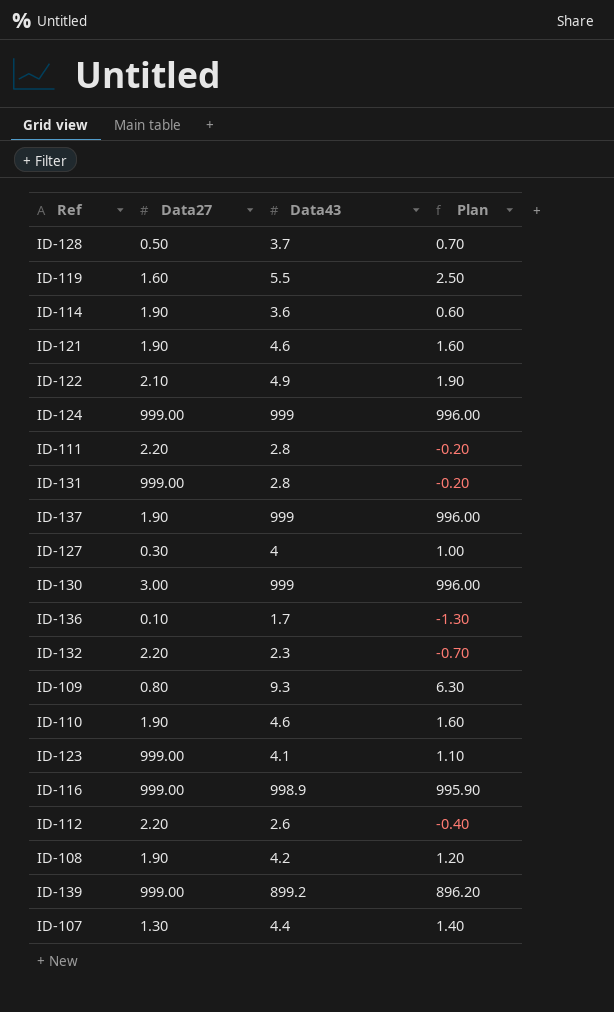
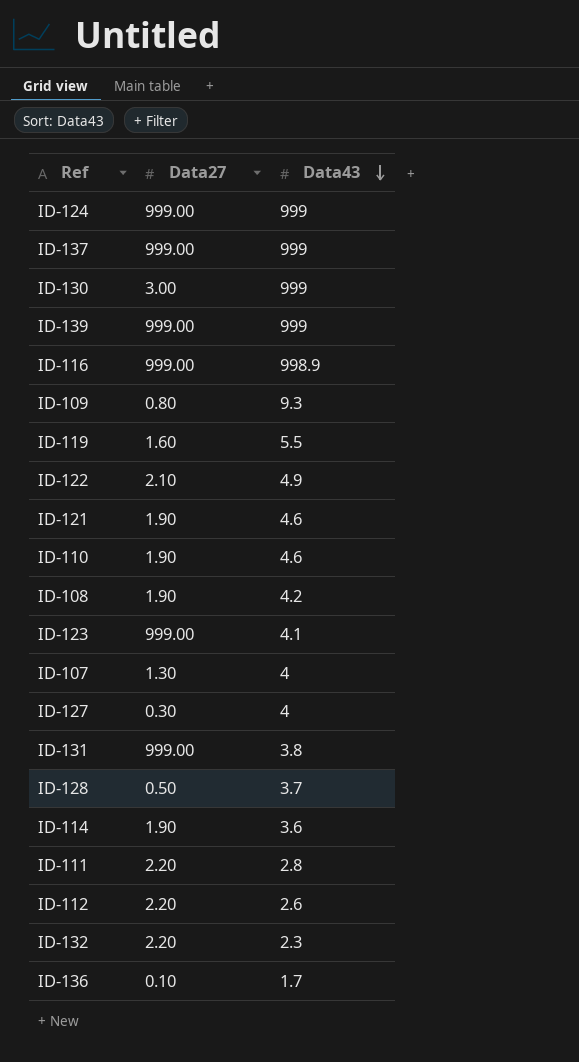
row order: none -> Data43 descending
column Plan | formula: [Data43] - 3 -> none
ID-137 | Data27: 1.90 -> 999.00
ID-139 | Data43: 899.2 -> 999
ID-107 | Data43: 4.4 -> 4
ID-131 | Data43: 2.8 -> 3.8

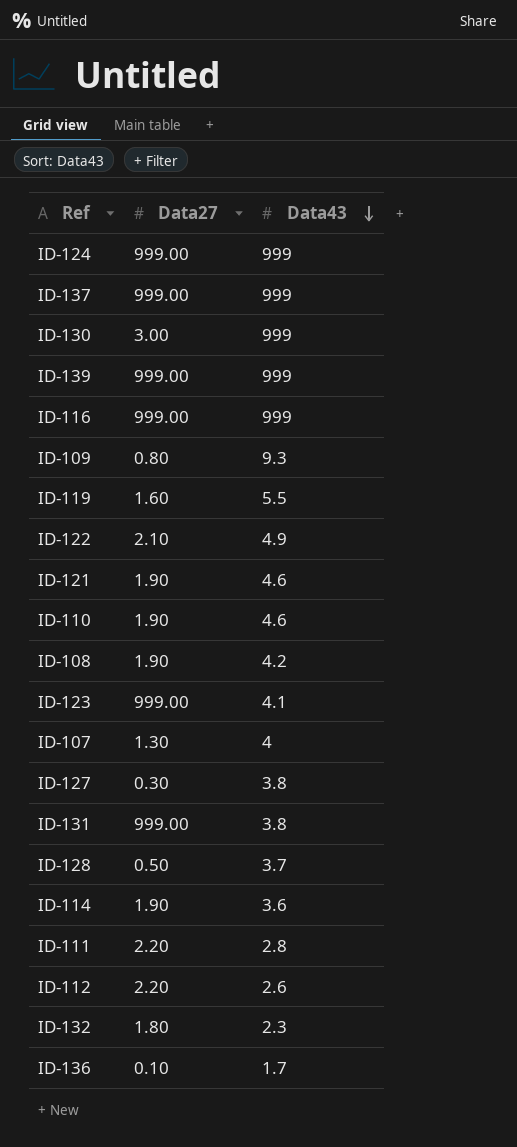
ID-116 | Data43: 998.9 -> 999
ID-127 | Data43: 4 -> 3.8
ID-132 | Data27: 2.20 -> 1.80

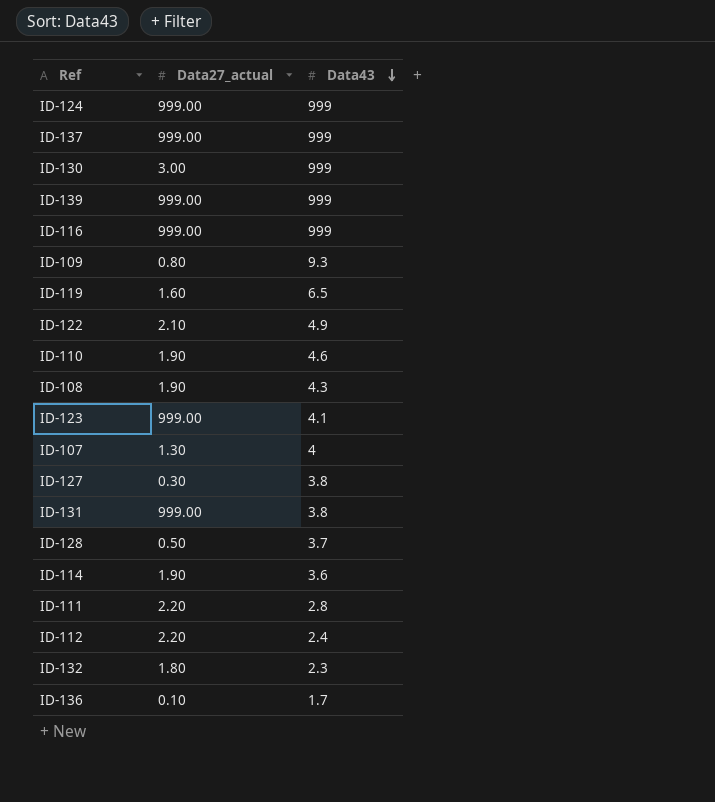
column name: Data27 -> Data27_actual
row ID-121: 1.90 | 4.6 -> none
ID-119 | Data43: 5.5 -> 6.5
ID-108 | Data43: 4.2 -> 4.3
ID-112 | Data43: 2.6 -> 2.4

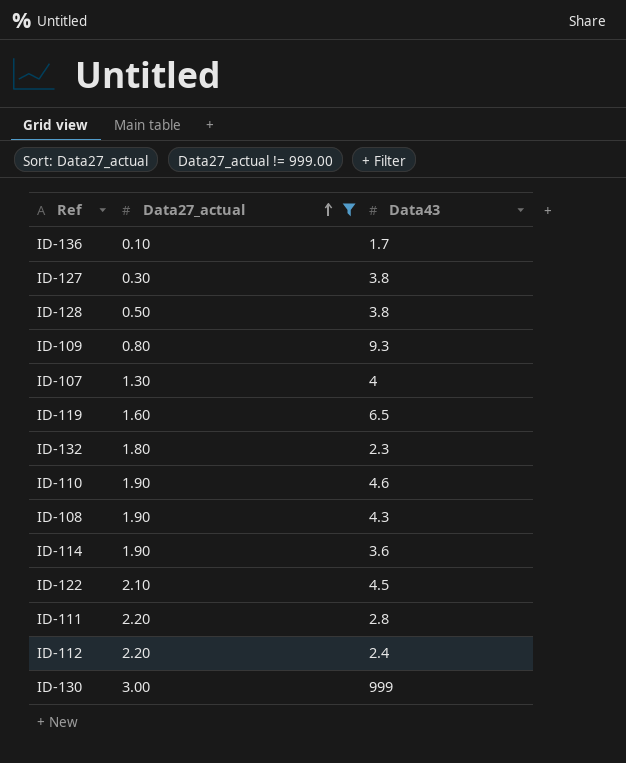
filter: none -> Data27_actual != 999.00
row order: Data43 descending -> Data27_actual ascending
ID-128 | Data43: 3.7 -> 3.8
ID-122 | Data43: 4.9 -> 4.5

